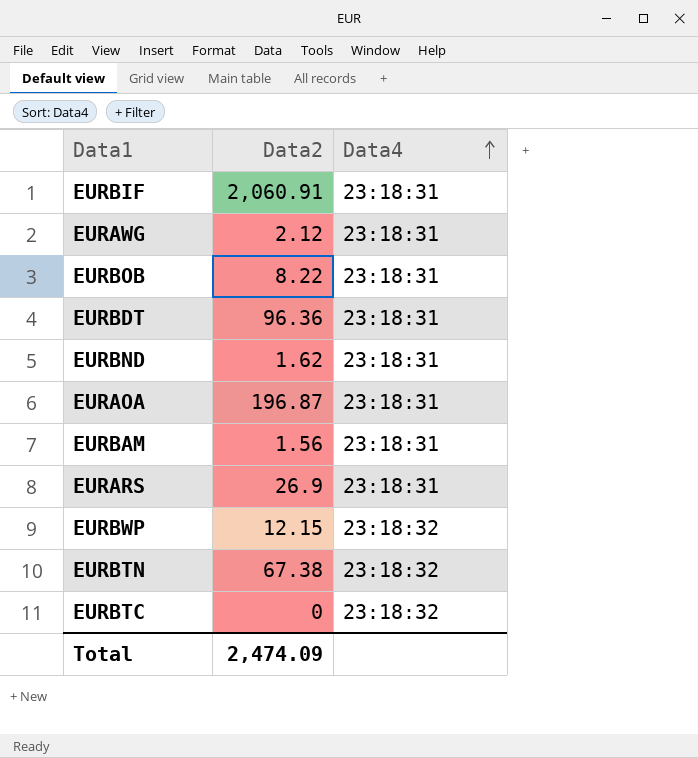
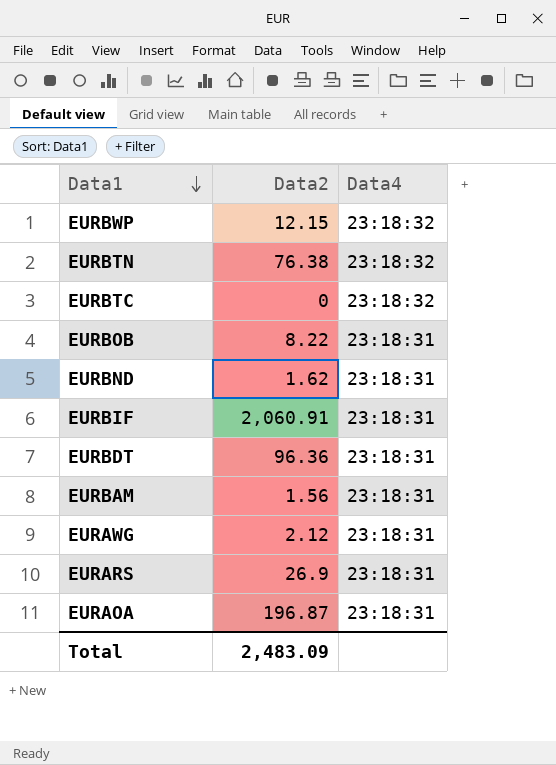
row order: Data4 ascending -> Data1 descending
EURBTN | Data2: 67.38 -> 76.38
Total | Data2: 2,474.09 -> 2,483.09

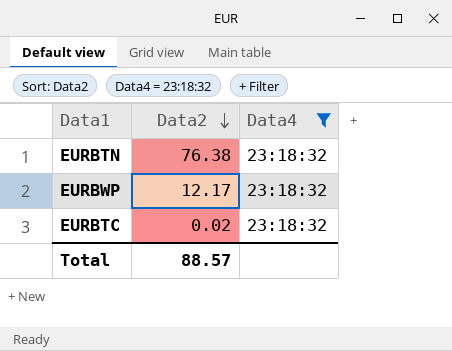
filter: none -> Data4 = 23:18:32
row order: Data1 descending -> Data2 descending
EURBWP | Data2: 12.15 -> 12.17
EURBTC | Data2: 0 -> 0.02
Total | Data2: 2,483.09 -> 88.57

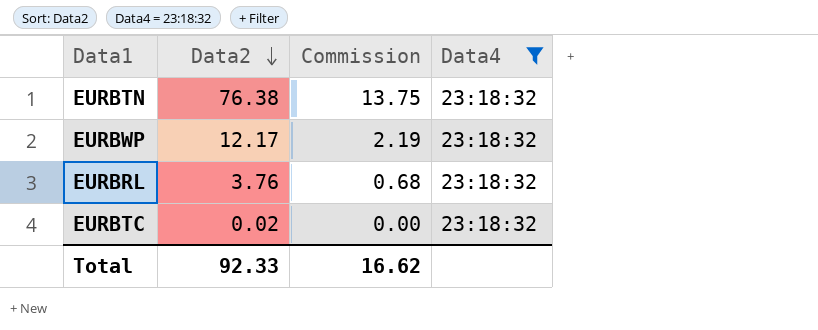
column Commission | formula: none -> [Data2] * 0.18
row EURBRL: none -> 3.76 | 0.68 | 23:18:32
Total | Data2: 88.57 -> 92.33

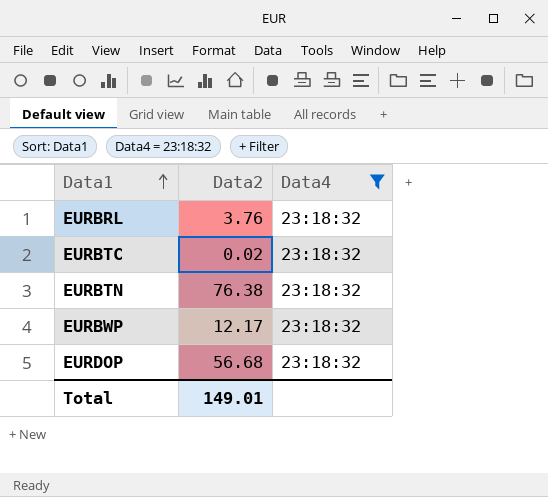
row order: Data2 descending -> Data1 ascending
column Commission | formula: [Data2] * 0.18 -> none
row EURDOP: none -> 56.68 | 23:18:32
Total | Data2: 92.33 -> 149.01

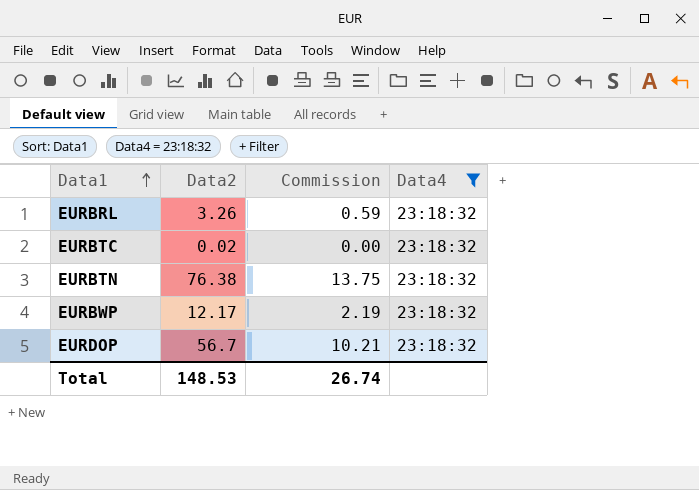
column Commission | formula: none -> [Data2] * 0.18
EURBRL | Data2: 3.76 -> 3.26
EURDOP | Data2: 56.68 -> 56.7
Total | Data2: 149.01 -> 148.53

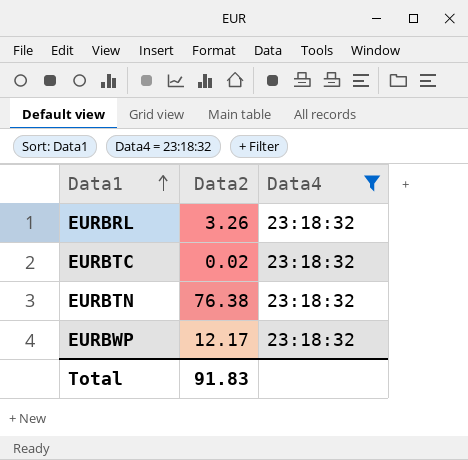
column Commission | formula: [Data2] * 0.18 -> none
row EURDOP: 56.7 | 10.21 | 23:18:32 -> none
Total | Data2: 148.53 -> 91.83

